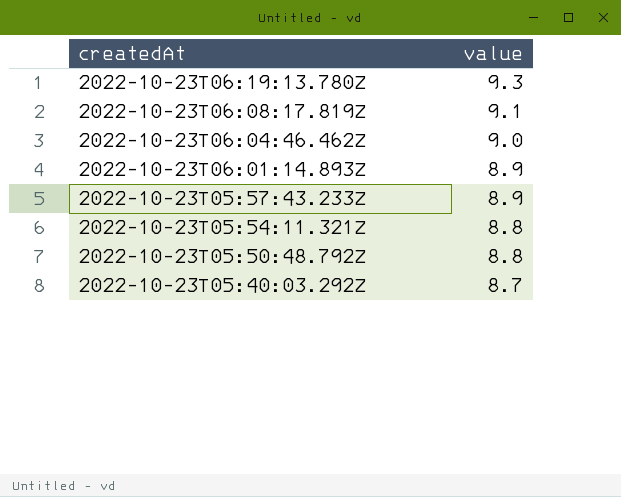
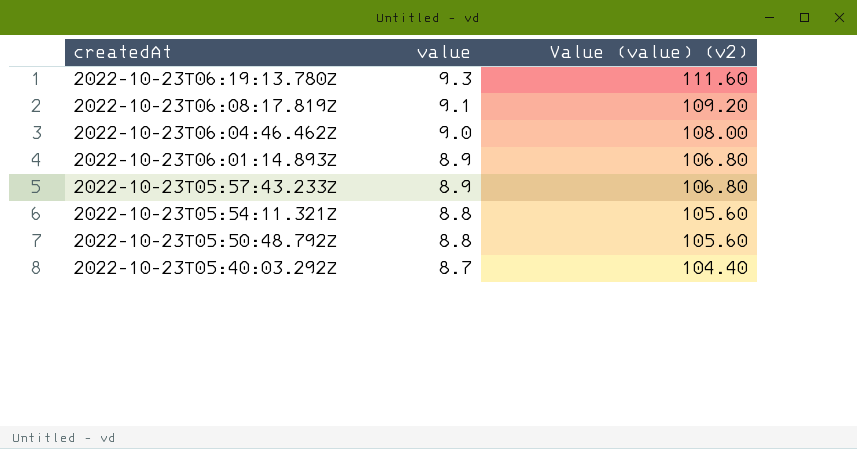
column Value (value) (v2) | formula: none -> [value] * 12

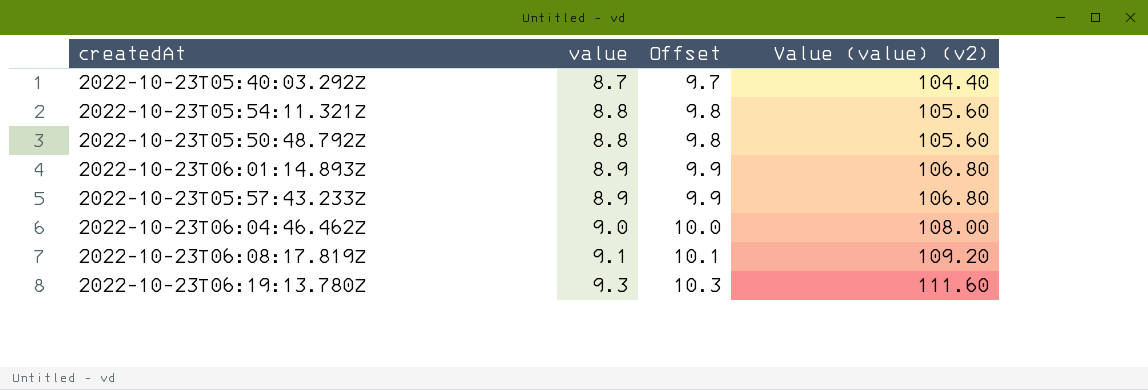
row order: createdAt descending -> value ascending
column Offset | formula: none -> [value] + 1

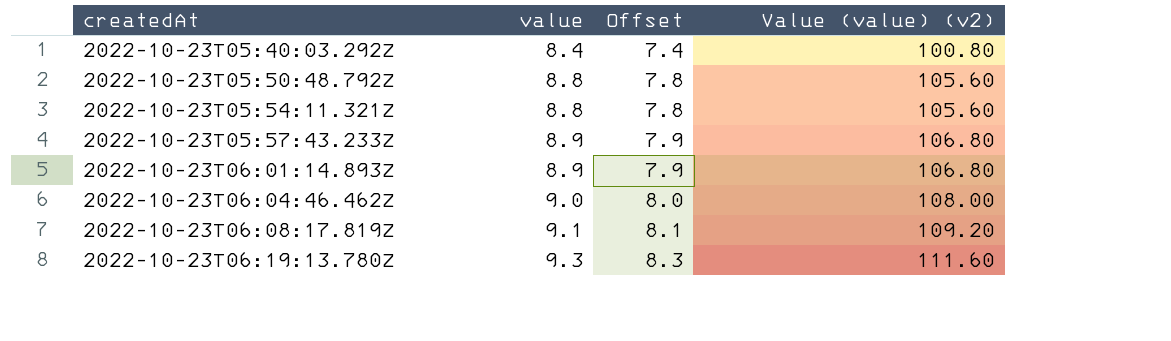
row order: value ascending -> createdAt ascending
column Offset | formula: [value] + 1 -> [value] - 1
2022-10-23T05:40:03.292Z | value: 8.7 -> 8.4
2022-10-23T05:40:03.292Z | Value (value) (v2): 104.40 -> 100.80

